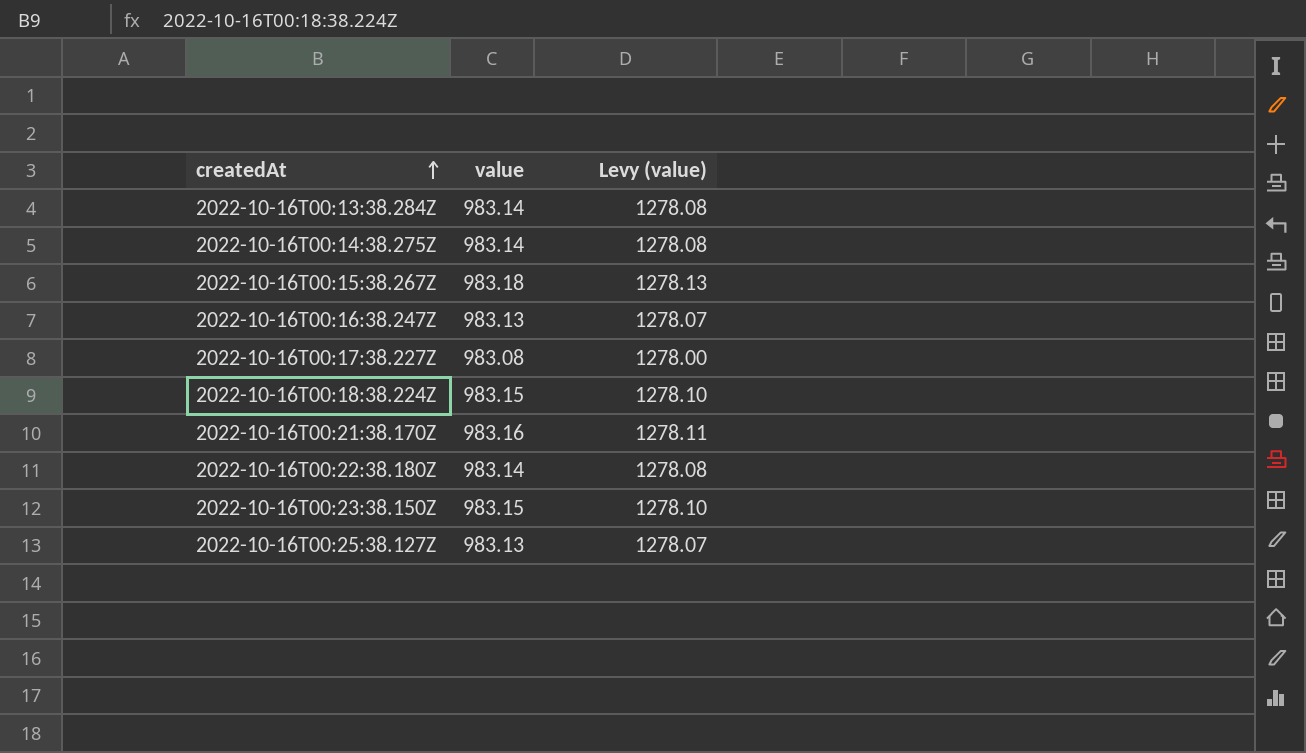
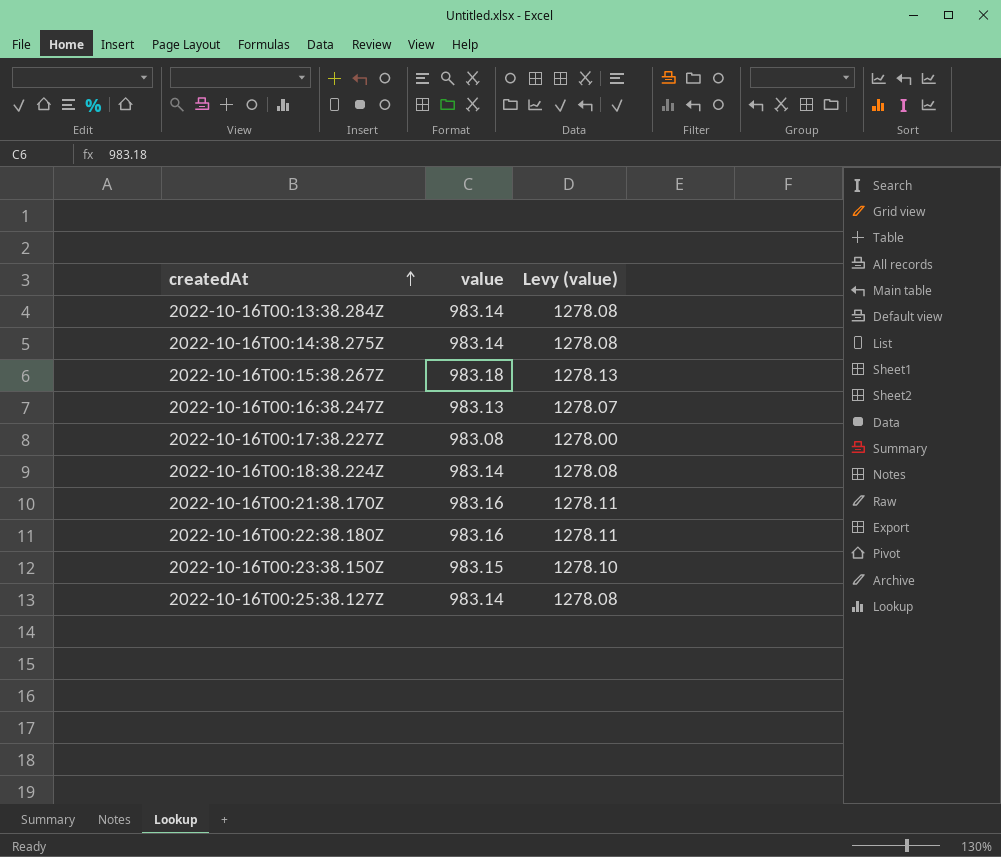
2022-10-16T00:18:38.224Z | value: 983.15 -> 983.14
2022-10-16T00:18:38.224Z | Levy (value): 1278.10 -> 1278.08
2022-10-16T00:22:38.180Z | value: 983.14 -> 983.16
2022-10-16T00:22:38.180Z | Levy (value): 1278.08 -> 1278.11
2022-10-16T00:25:38.127Z | value: 983.13 -> 983.14
2022-10-16T00:25:38.127Z | Levy (value): 1278.07 -> 1278.08

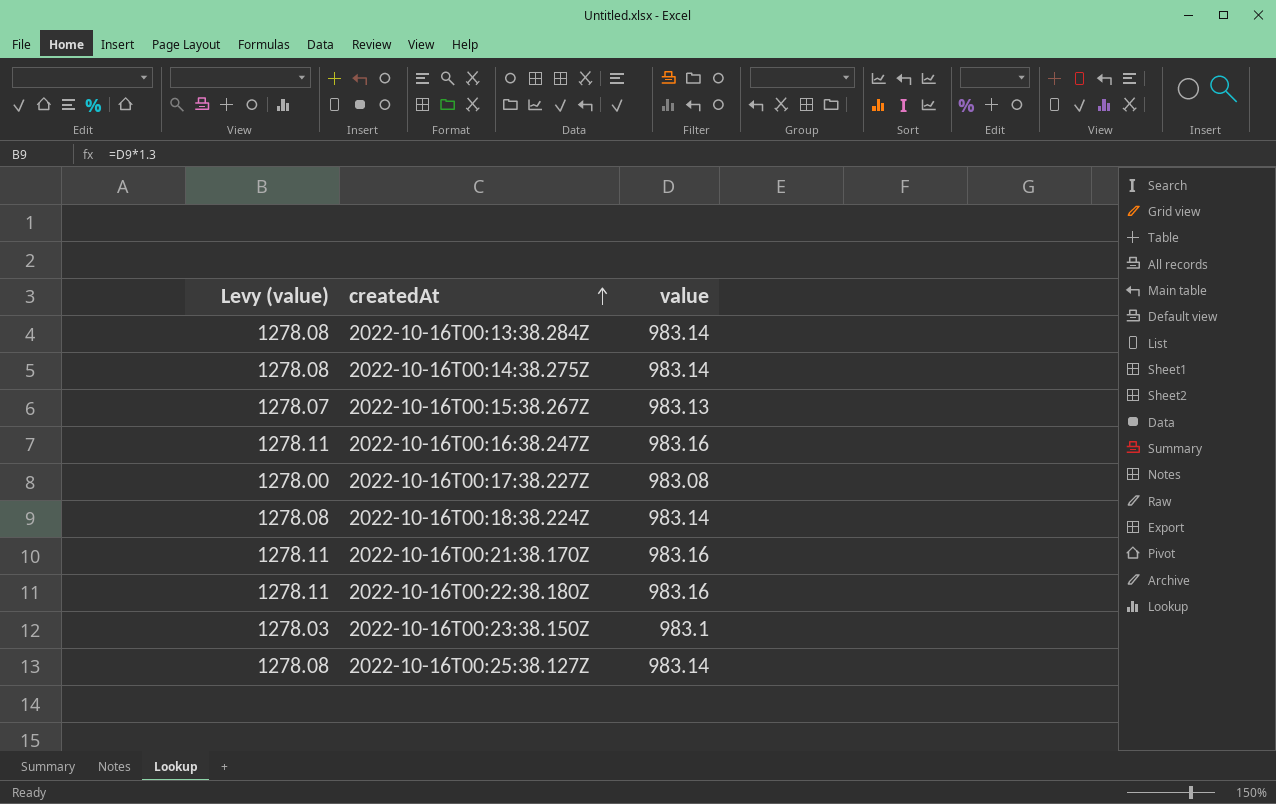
column Levy (value) | position: 3 -> 1
2022-10-16T00:15:38.267Z | Levy (value): 1278.13 -> 1278.07
2022-10-16T00:15:38.267Z | value: 983.18 -> 983.13
2022-10-16T00:16:38.247Z | Levy (value): 1278.07 -> 1278.11
2022-10-16T00:16:38.247Z | value: 983.13 -> 983.16
2022-10-16T00:23:38.150Z | Levy (value): 1278.10 -> 1278.03
2022-10-16T00:23:38.150Z | value: 983.15 -> 983.1

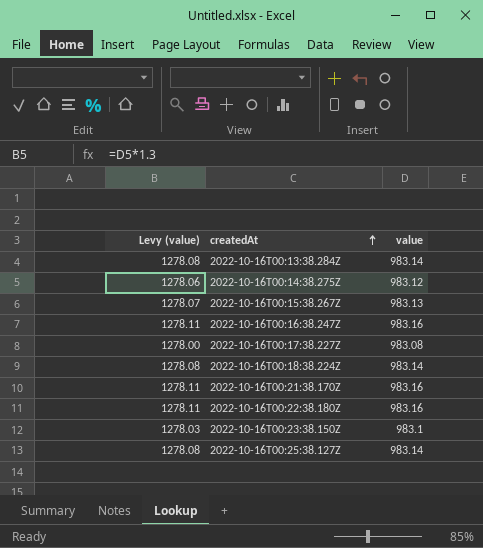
2022-10-16T00:14:38.275Z | Levy (value): 1278.08 -> 1278.06
2022-10-16T00:14:38.275Z | value: 983.14 -> 983.12

